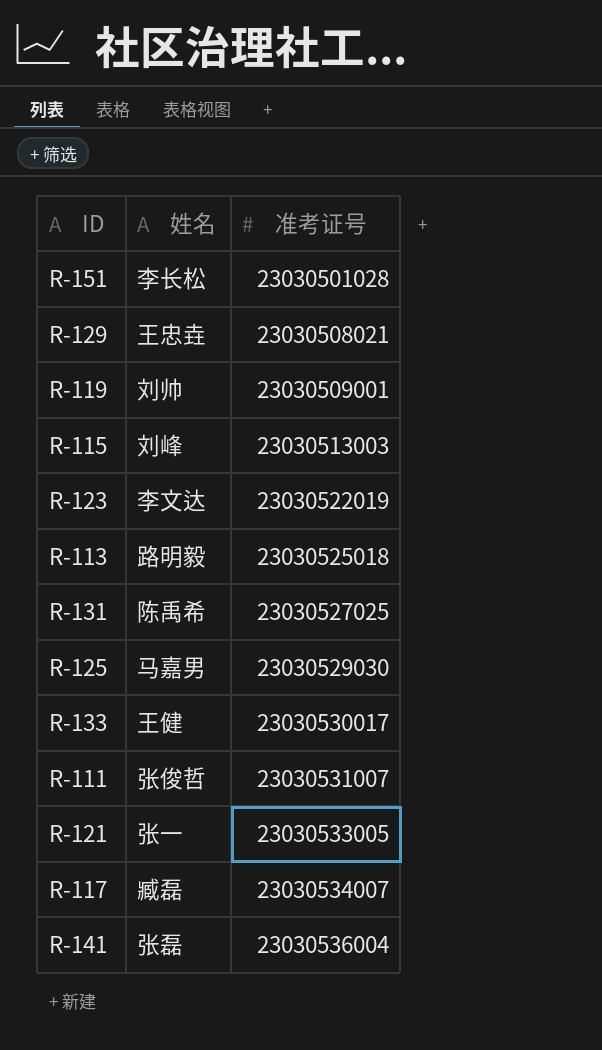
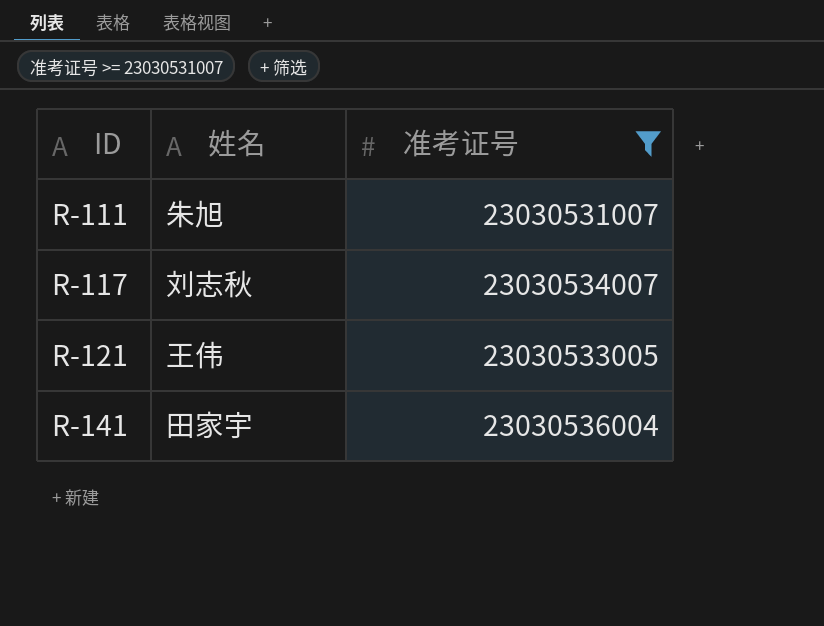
filter: none -> 准考证号 >= 23030531007
row order: 准考证号 ascending -> ID ascending
R-111 | 姓名: 张俊哲 -> 朱旭
R-117 | 姓名: 臧磊 -> 刘志秋
R-121 | 姓名: 张一 -> 王伟
R-141 | 姓名: 张磊 -> 田家宇

